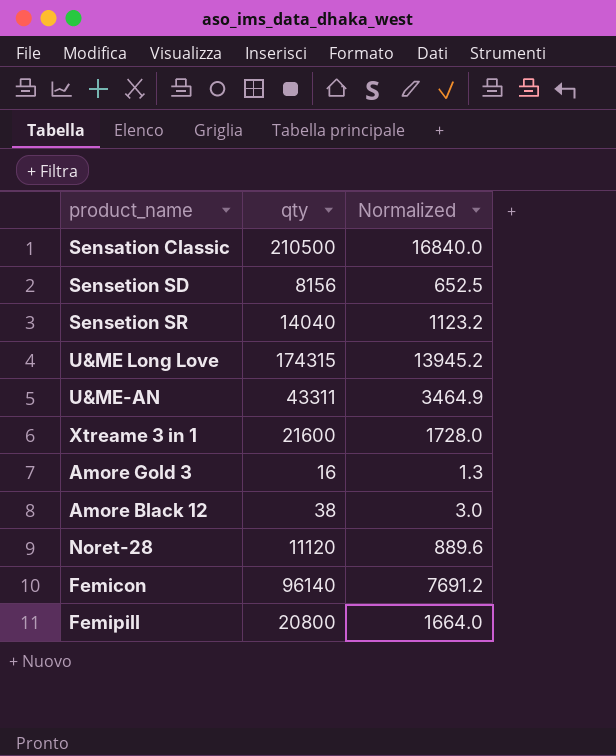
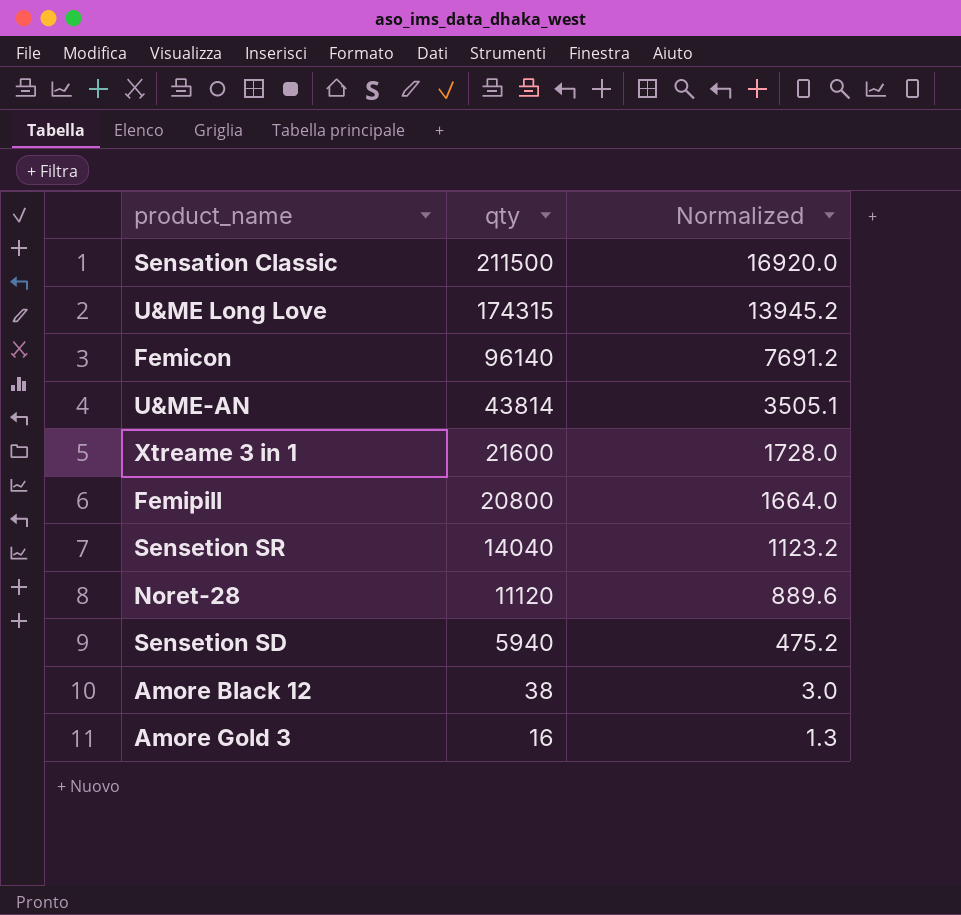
row order: none -> qty descending
Sensation Classic | qty: 210500 -> 211500
Sensation Classic | Normalized: 16840.0 -> 16920.0
U&ME-AN | qty: 43311 -> 43814
U&ME-AN | Normalized: 3464.9 -> 3505.1
Sensetion SD | qty: 8156 -> 5940
Sensetion SD | Normalized: 652.5 -> 475.2

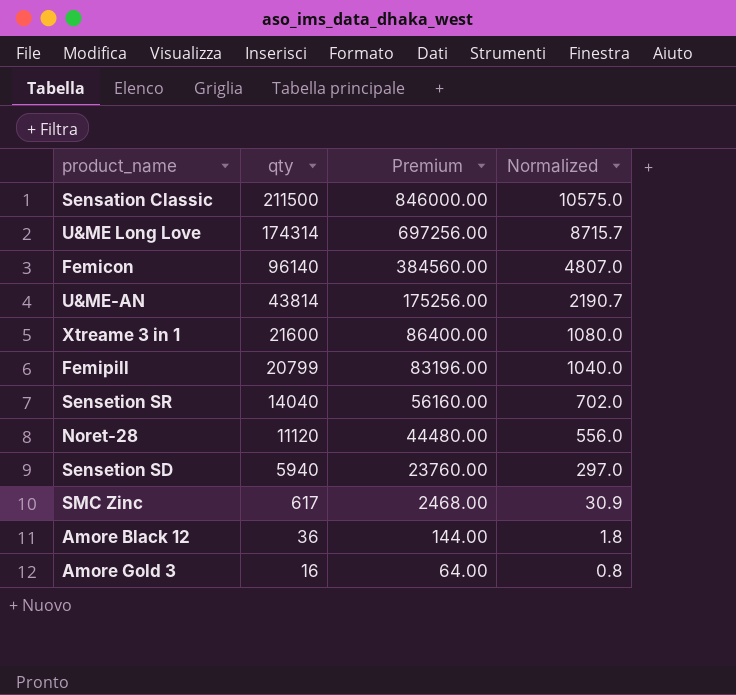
column Premium | formula: none -> [qty] * 4
column Normalized | formula: [qty] * 0.08 -> [qty] * 0.05
U&ME Long Love | qty: 174315 -> 174314
Femipill | qty: 20800 -> 20799
row SMC Zinc: none -> 617 | 2468.00 | 30.9
Amore Black 12 | qty: 38 -> 36

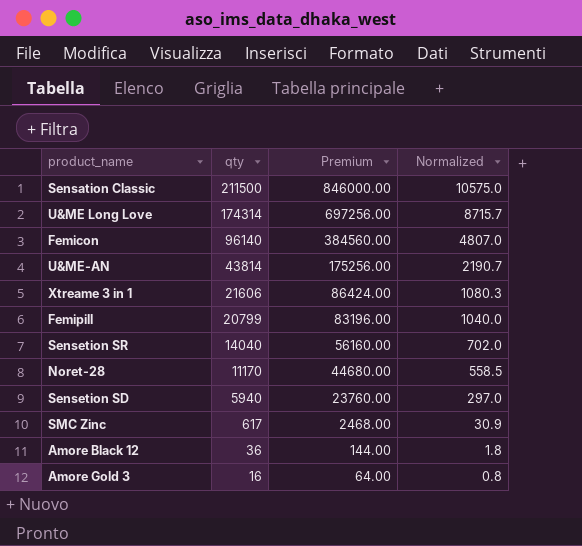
Xtreame 3 in 1 | qty: 21600 -> 21606
Xtreame 3 in 1 | Premium: 86400.00 -> 86424.00
Xtreame 3 in 1 | Normalized: 1080.0 -> 1080.3
Noret-28 | qty: 11120 -> 11170
Noret-28 | Premium: 44480.00 -> 44680.00
Noret-28 | Normalized: 556.0 -> 558.5

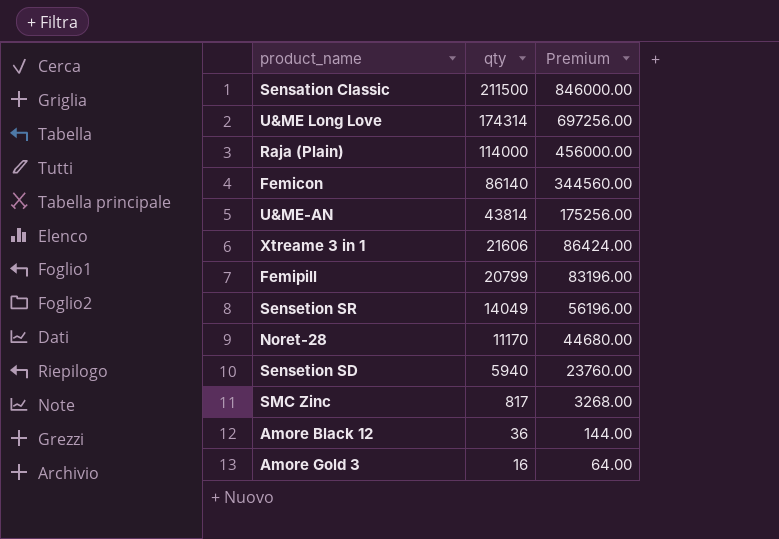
column Normalized | formula: [qty] * 0.05 -> none
row Raja (Plain): none -> 114000 | 456000.00
Femicon | qty: 96140 -> 86140
Femicon | Premium: 384560.00 -> 344560.00
Sensetion SR | qty: 14040 -> 14049
Sensetion SR | Premium: 56160.00 -> 56196.00
SMC Zinc | qty: 617 -> 817
SMC Zinc | Premium: 2468.00 -> 3268.00

